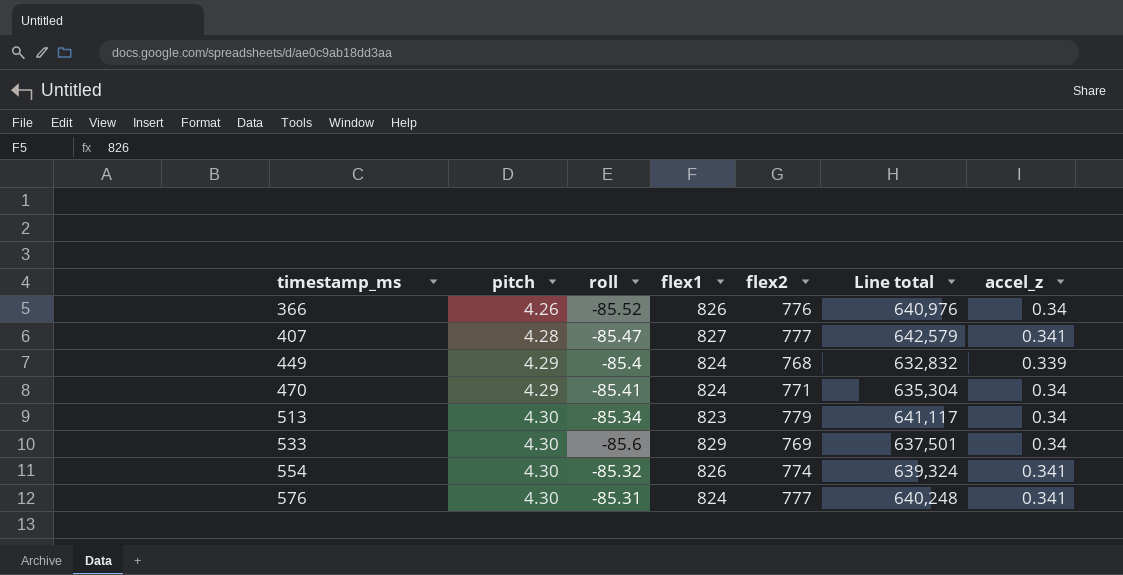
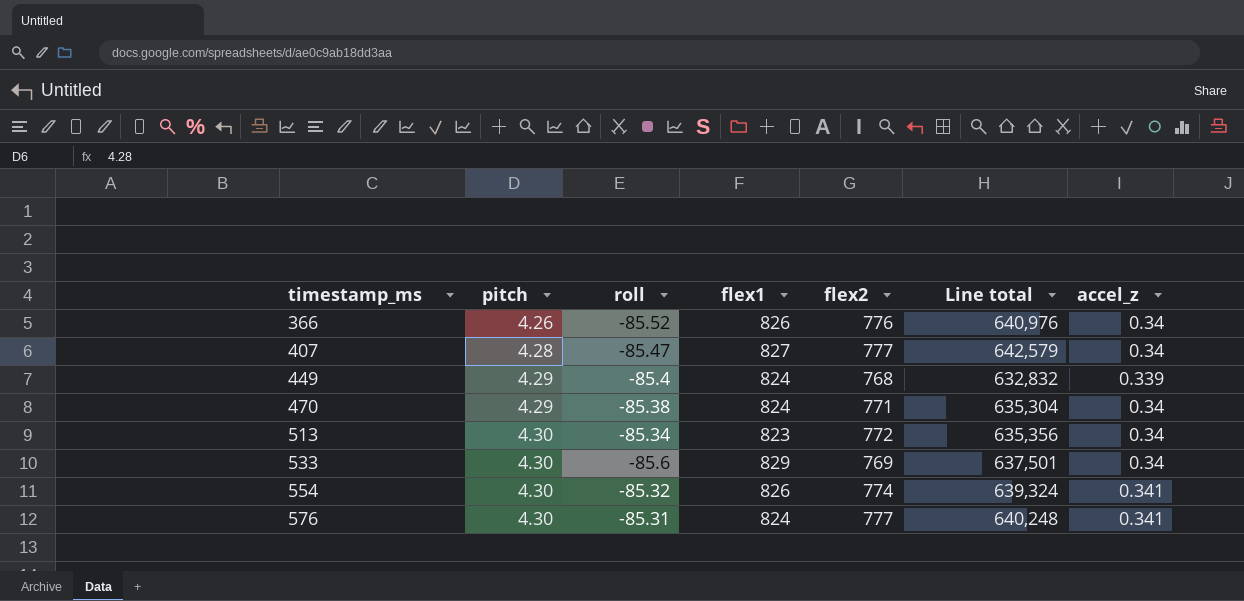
407 | accel_z: 0.341 -> 0.34
470 | roll: -85.41 -> -85.38
513 | flex2: 779 -> 772
513 | Line total: 641,117 -> 635,356

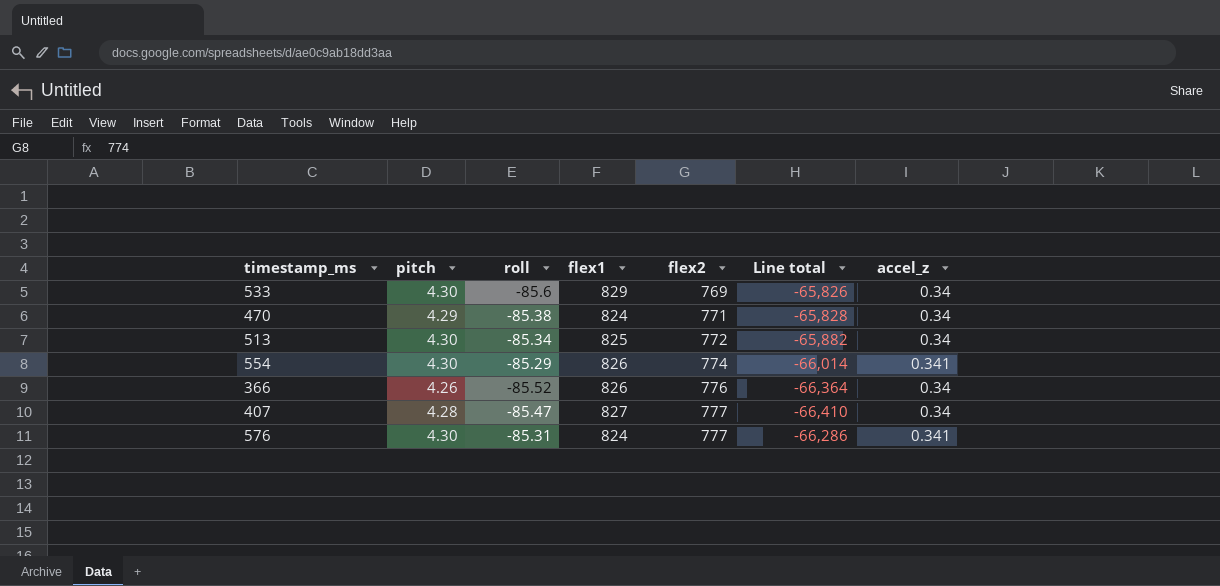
row order: timestamp_ms ascending -> flex2 ascending
column Line total | formula: [flex1] * [flex2] -> [roll] * [flex2]
row 449: 4.29 | -85.4 | 824 | 768 | 632,832 | 0.339 -> none
513 | flex1: 823 -> 825
554 | roll: -85.32 -> -85.29

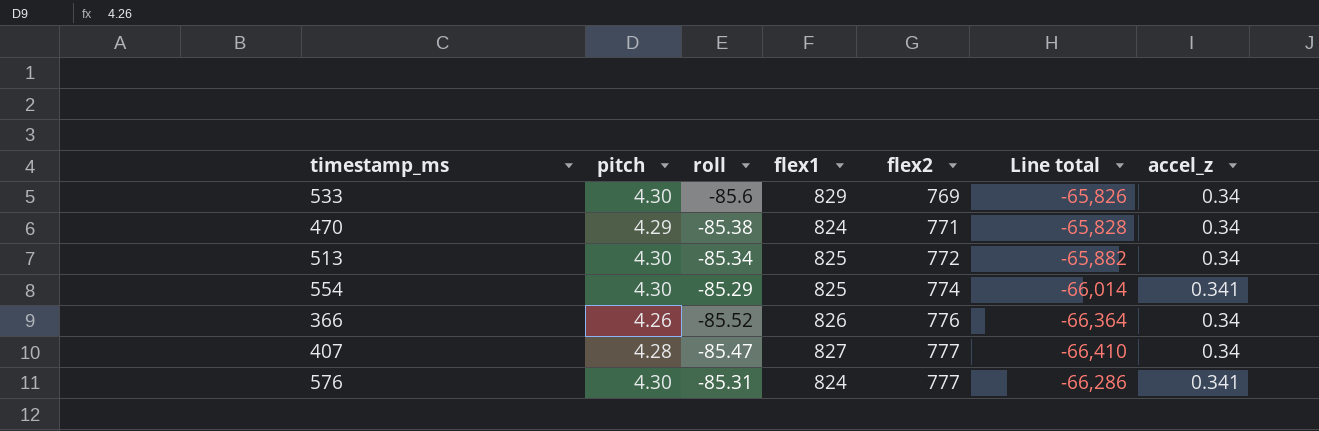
554 | flex1: 826 -> 825

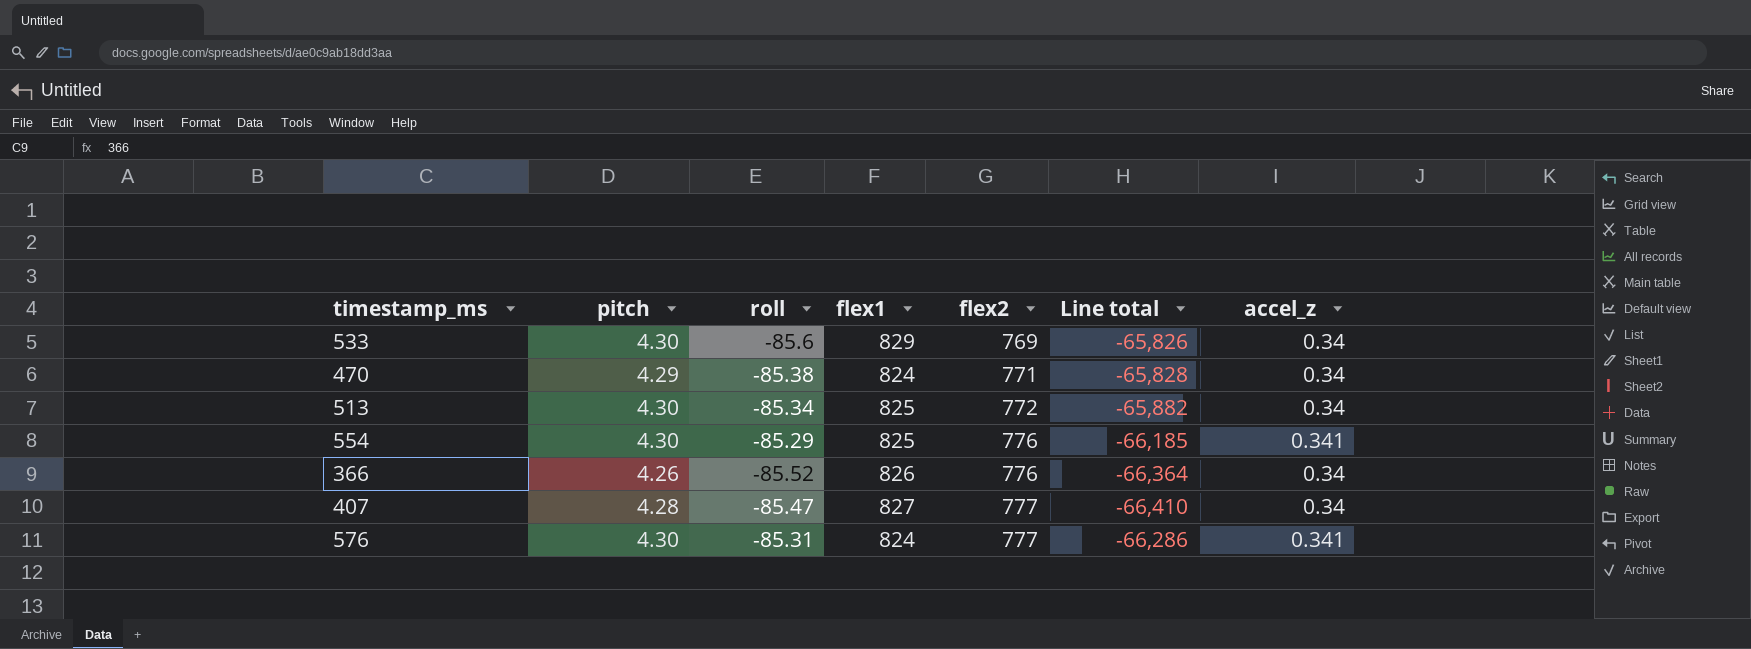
554 | flex2: 774 -> 776
554 | Line total: -66,014 -> -66,185

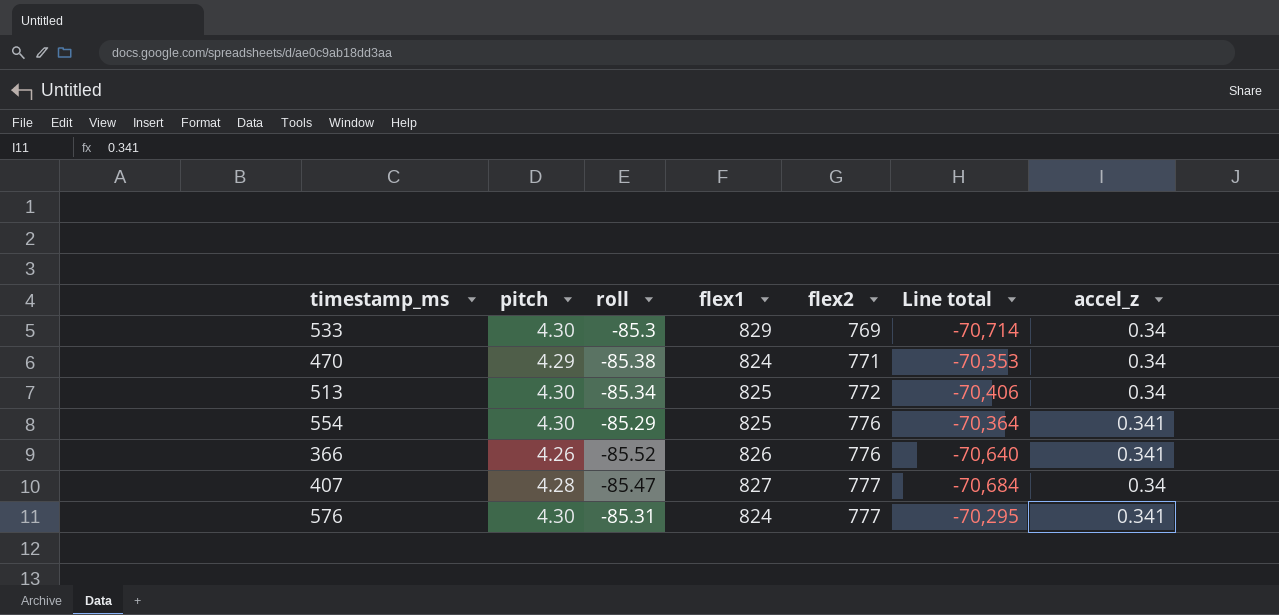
column Line total | formula: [roll] * [flex2] -> [roll] * [flex1]
533 | roll: -85.6 -> -85.3
366 | accel_z: 0.34 -> 0.341

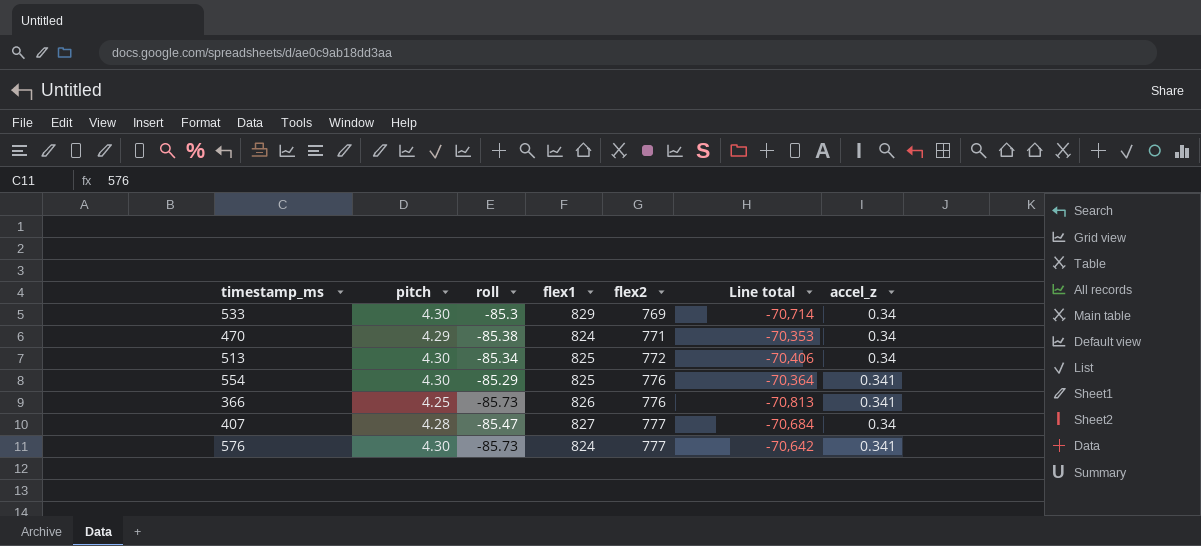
366 | pitch: 4.26 -> 4.25
366 | roll: -85.52 -> -85.73
366 | Line total: -70,640 -> -70,813
576 | roll: -85.31 -> -85.73
576 | Line total: -70,295 -> -70,642

